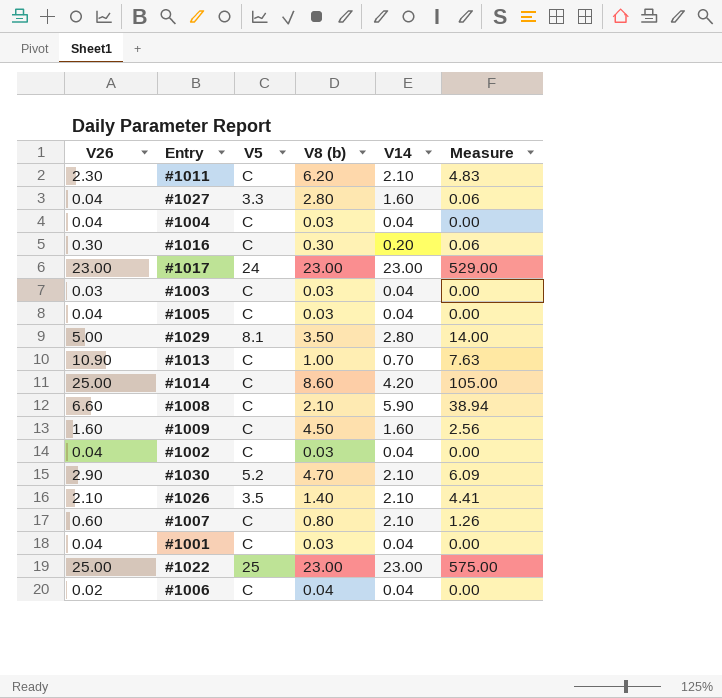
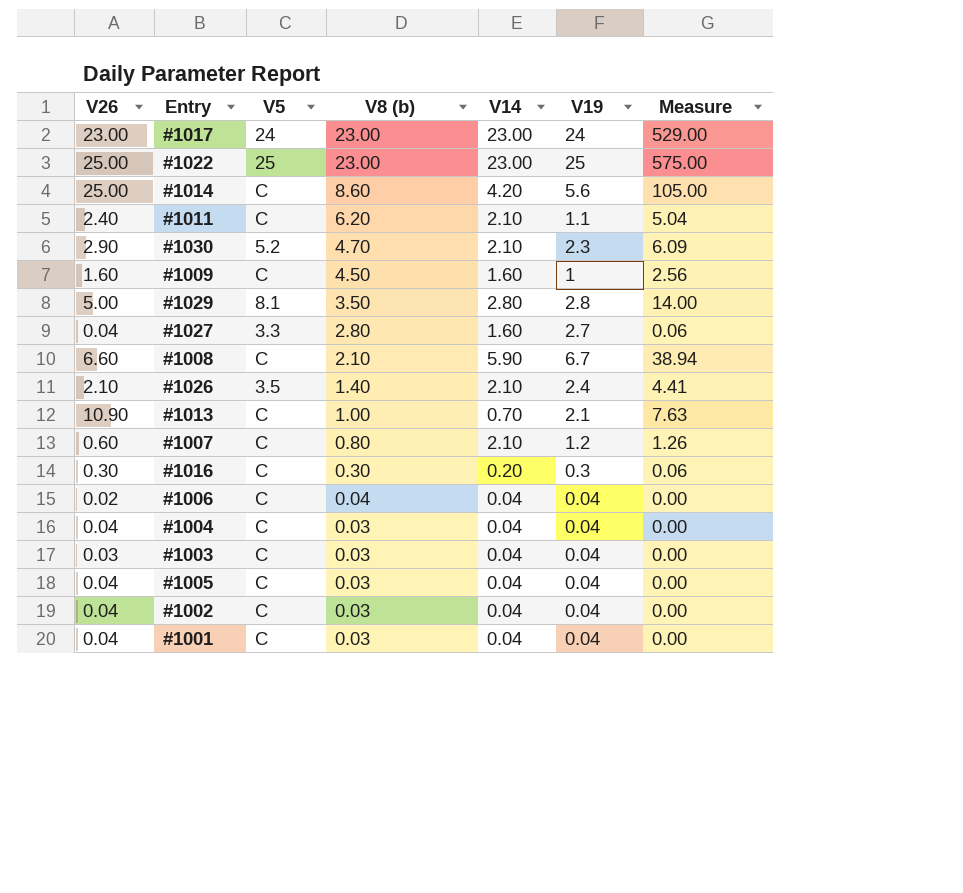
row order: none -> V8 (b) descending
column V19 | position: none -> 6
#1011 | V26: 2.30 -> 2.40
#1011 | Measure: 4.83 -> 5.04

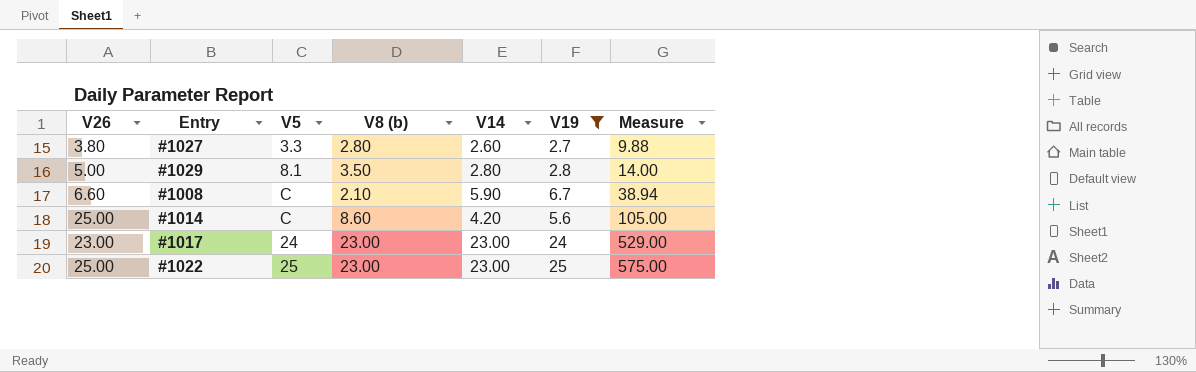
filter: none -> V19 >= 2.7
row order: V8 (b) descending -> Measure ascending
#1027 | V26: 0.04 -> 3.80
#1027 | V14: 1.60 -> 2.60
#1027 | Measure: 0.06 -> 9.88

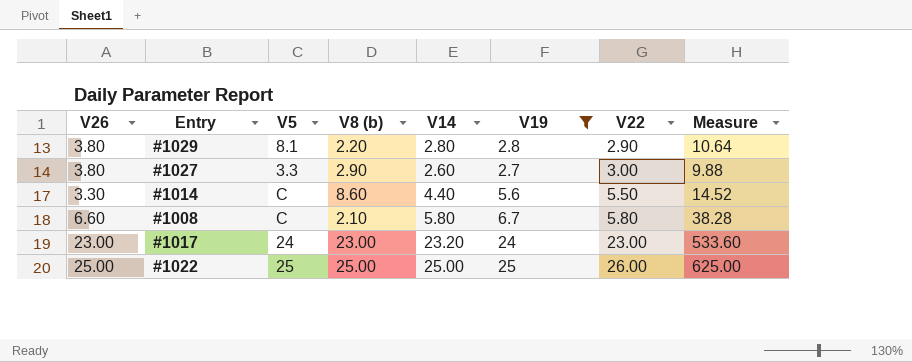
row order: Measure ascending -> V22 ascending
column V22 | position: none -> 7
#1029 | V26: 5.00 -> 3.80
#1029 | V8 (b): 3.50 -> 2.20
#1029 | Measure: 14.00 -> 10.64
#1027 | V8 (b): 2.80 -> 2.90
#1014 | V26: 25.00 -> 3.30
#1014 | V14: 4.20 -> 4.40
#1014 | Measure: 105.00 -> 14.52
#1008 | V14: 5.90 -> 5.80
#1008 | Measure: 38.94 -> 38.28
#1017 | V14: 23.00 -> 23.20
#1017 | Measure: 529.00 -> 533.60
#1022 | V8 (b): 23.00 -> 25.00
#1022 | V14: 23.00 -> 25.00
#1022 | Measure: 575.00 -> 625.00

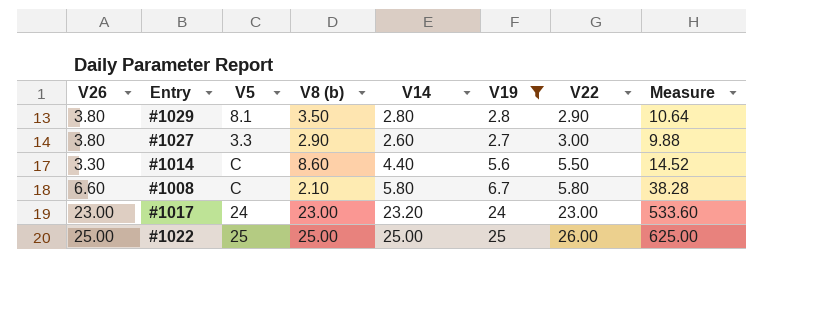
#1029 | V8 (b): 2.20 -> 3.50

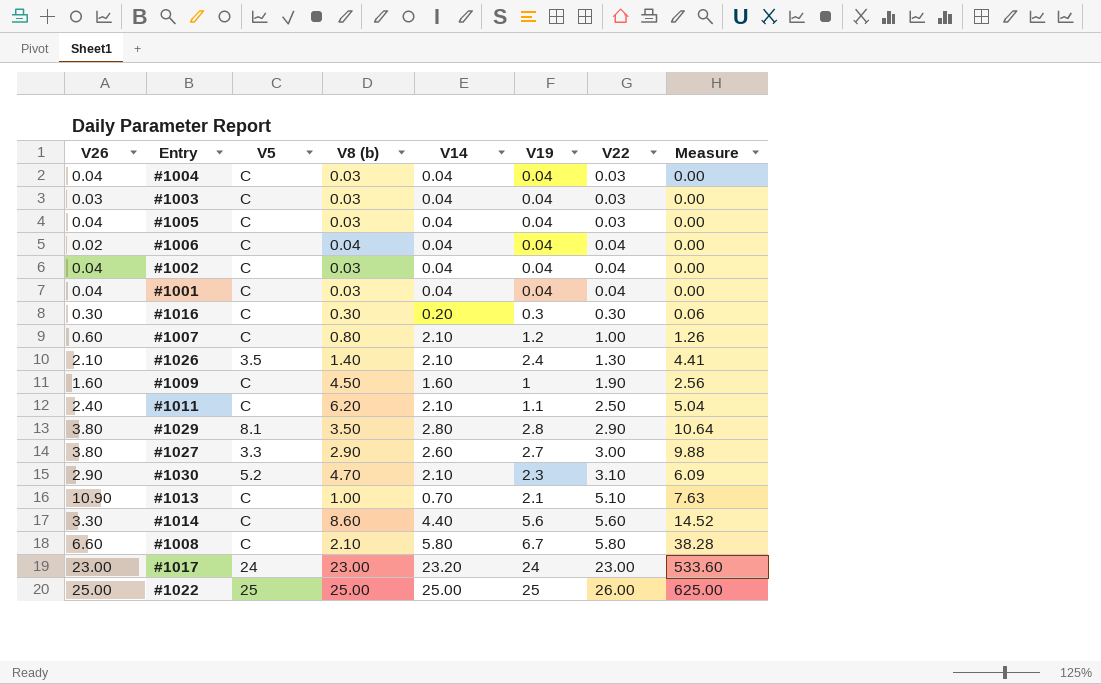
filter: V19 >= 2.7 -> none
#1014 | V22: 5.50 -> 5.60

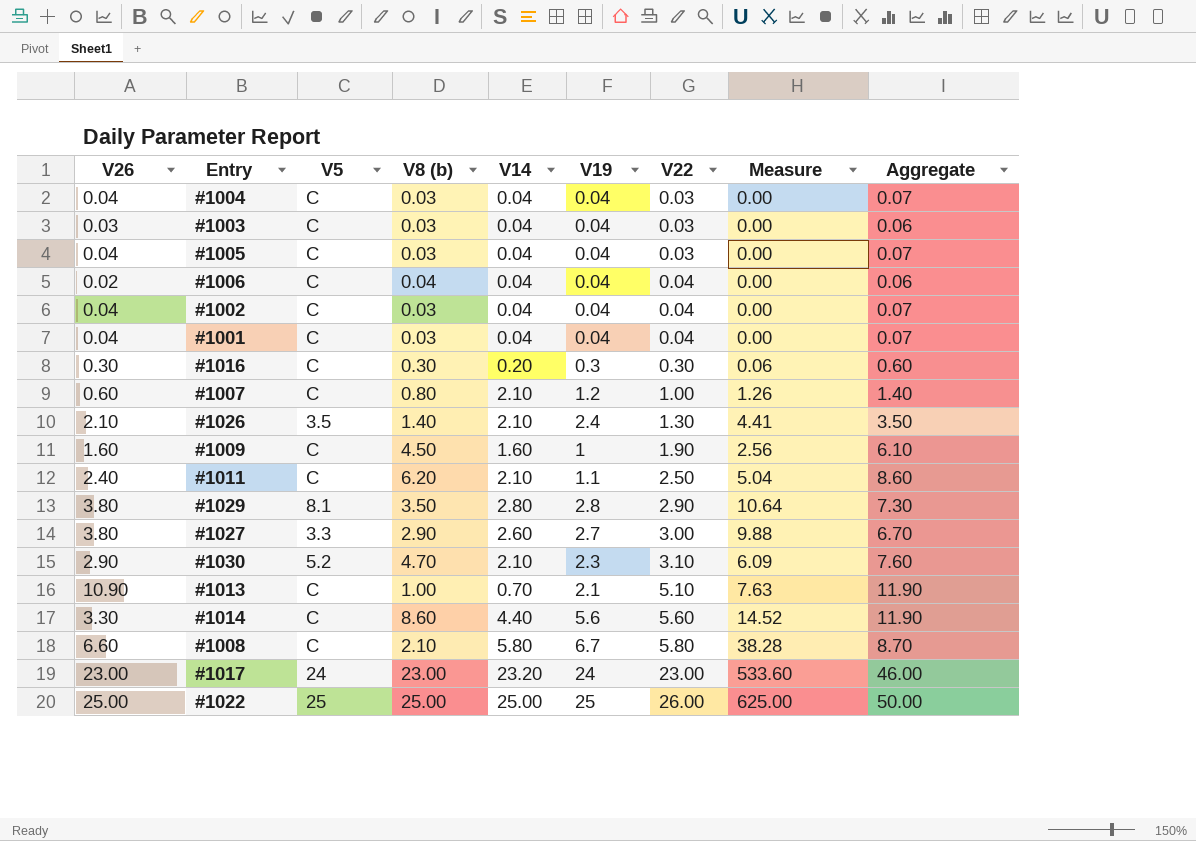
column Aggregate | formula: none -> [V26] + [V8 (b)]

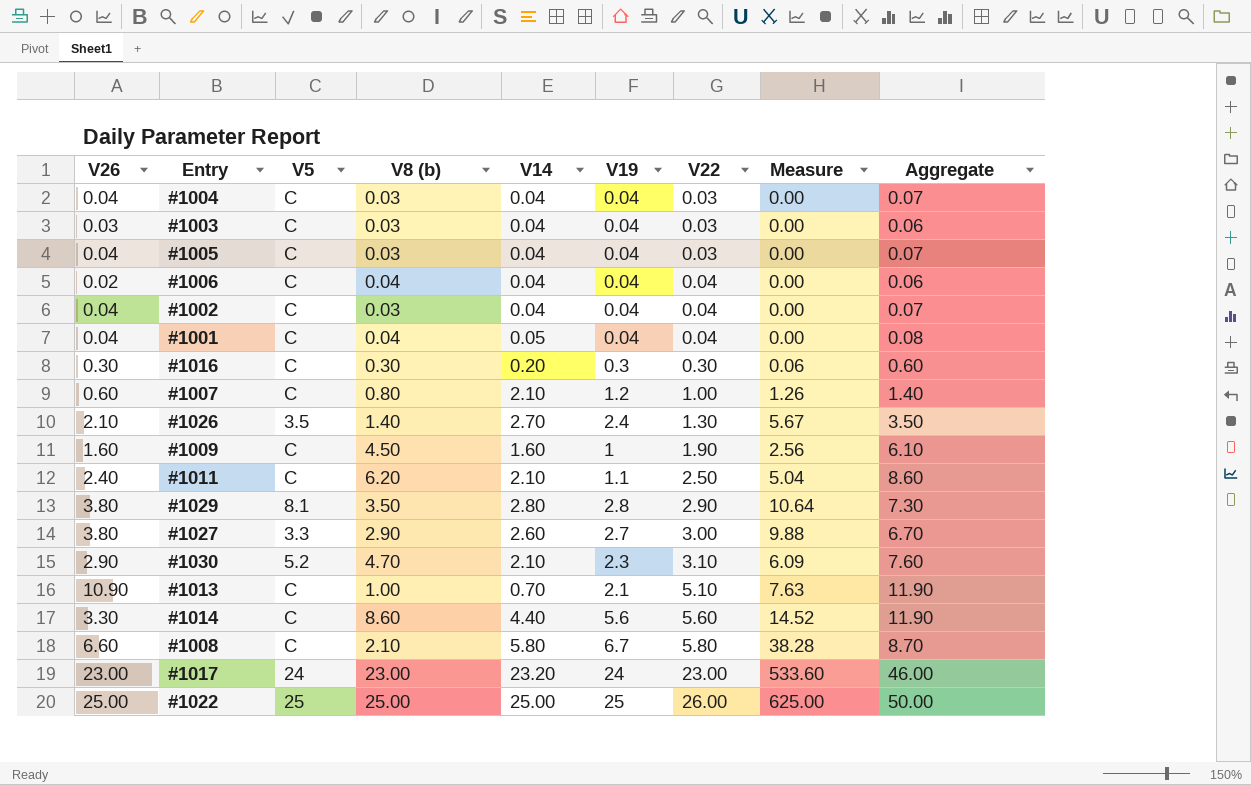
#1001 | V8 (b): 0.03 -> 0.04
#1001 | V14: 0.04 -> 0.05
#1001 | Aggregate: 0.07 -> 0.08
#1026 | V14: 2.10 -> 2.70
#1026 | Measure: 4.41 -> 5.67

